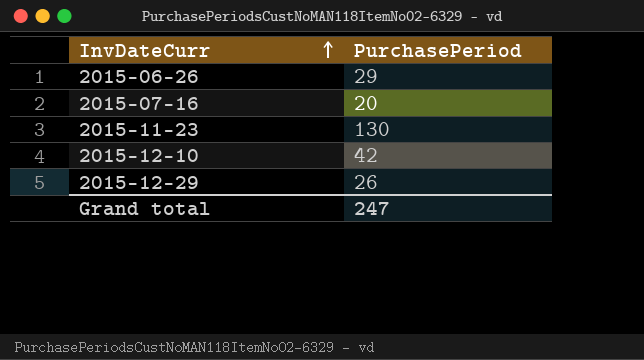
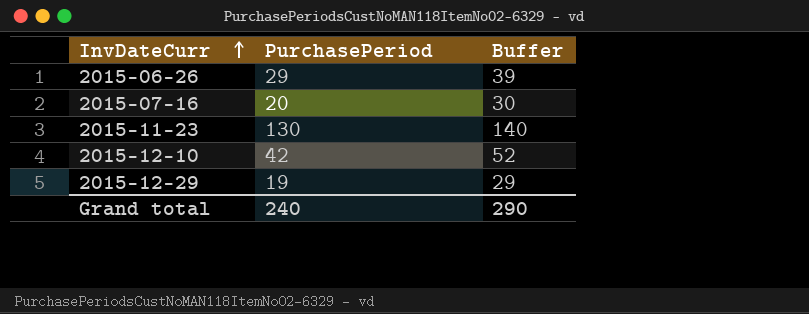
column Buffer | formula: none -> [PurchasePeriod] + 10
2015-12-29 | PurchasePeriod: 26 -> 19
Grand total | PurchasePeriod: 247 -> 240

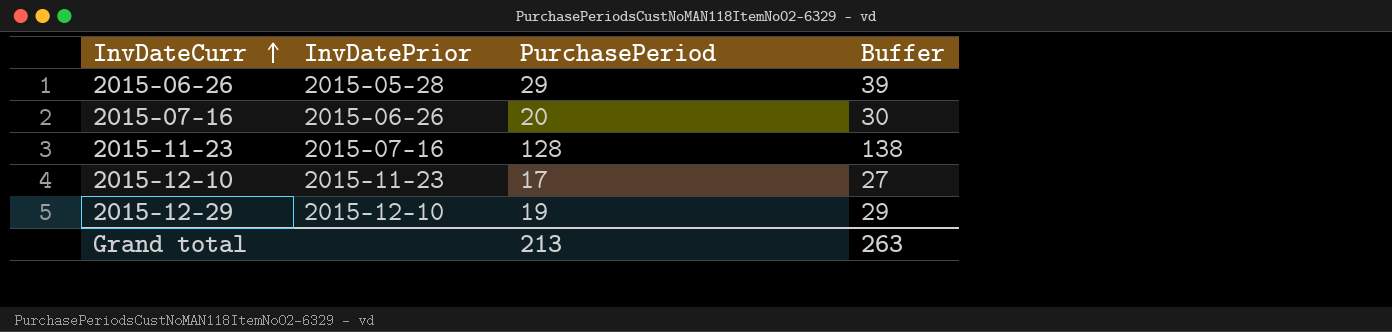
column InvDatePrior | position: none -> 2
2015-11-23 | PurchasePeriod: 130 -> 128
2015-11-23 | Buffer: 140 -> 138
2015-12-10 | PurchasePeriod: 42 -> 17
2015-12-10 | Buffer: 52 -> 27
Grand total | PurchasePeriod: 240 -> 213
Grand total | Buffer: 290 -> 263

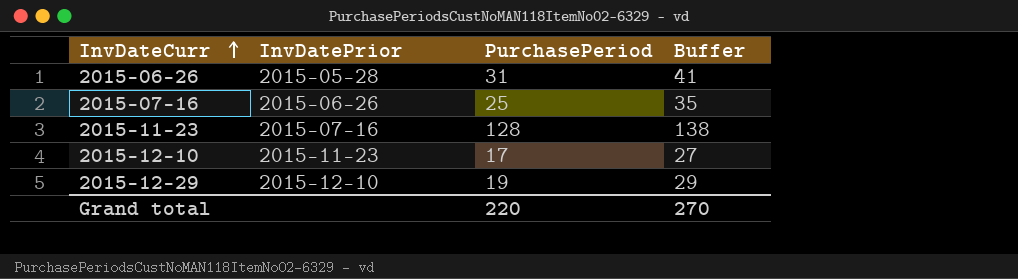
2015-06-26 | PurchasePeriod: 29 -> 31
2015-06-26 | Buffer: 39 -> 41
2015-07-16 | PurchasePeriod: 20 -> 25
2015-07-16 | Buffer: 30 -> 35
Grand total | PurchasePeriod: 213 -> 220
Grand total | Buffer: 263 -> 270

